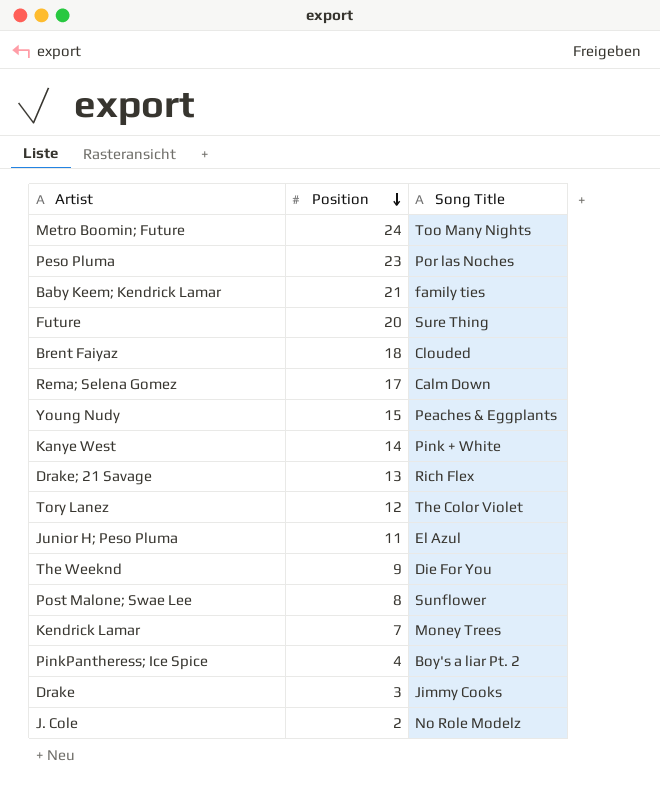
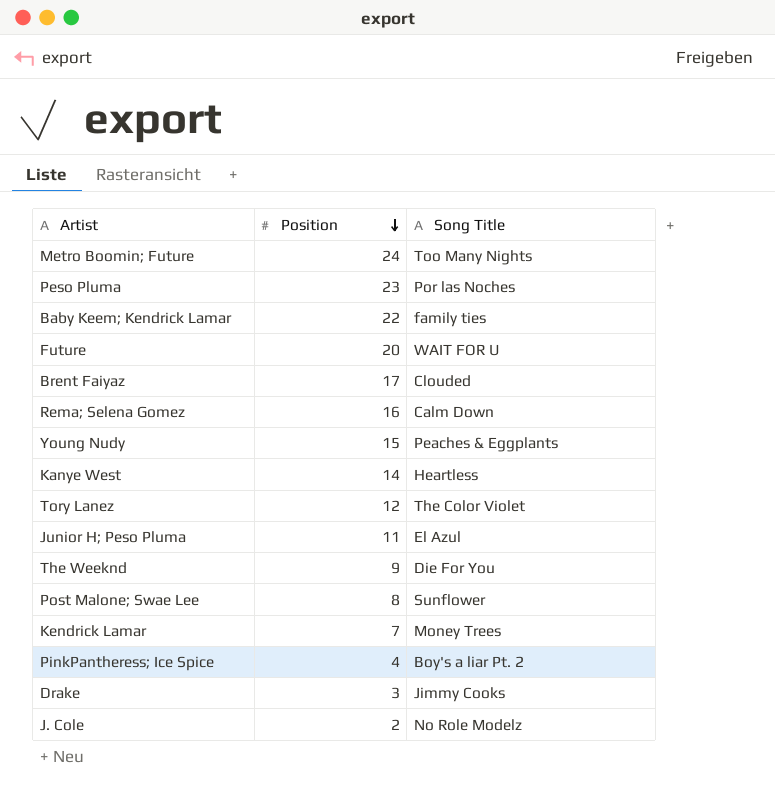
row Drake; 21 Savage: 13 | Rich Flex -> none
Baby Keem; Kendrick Lamar | Position: 21 -> 22
Future | Song Title: Sure Thing -> WAIT FOR U
Brent Faiyaz | Position: 18 -> 17
Rema; Selena Gomez | Position: 17 -> 16
Kanye West | Song Title: Pink + White -> Heartless

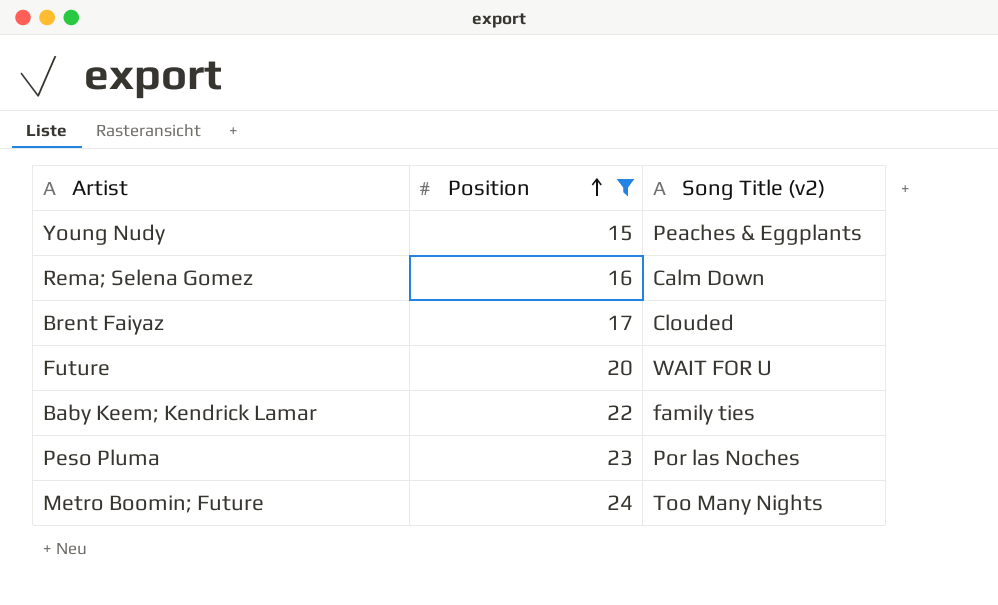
filter: none -> Position >= 15
row order: Position descending -> Position ascending
column name: Song Title -> Song Title (v2)

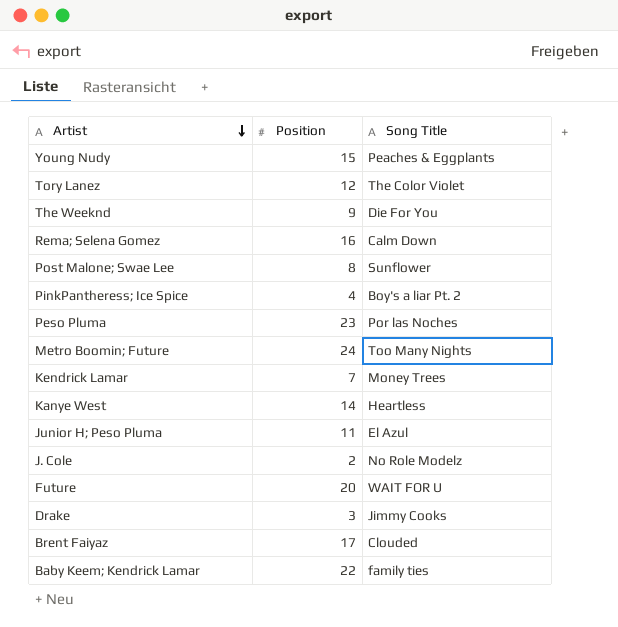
filter: Position >= 15 -> none
row order: Position ascending -> Artist descending
column name: Song Title (v2) -> Song Title

